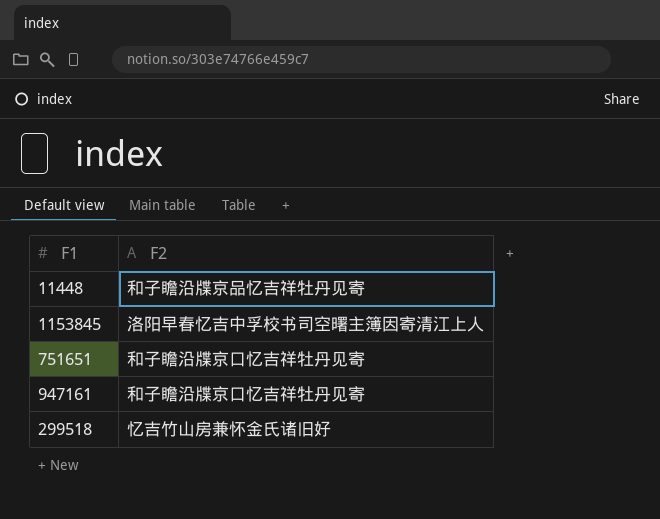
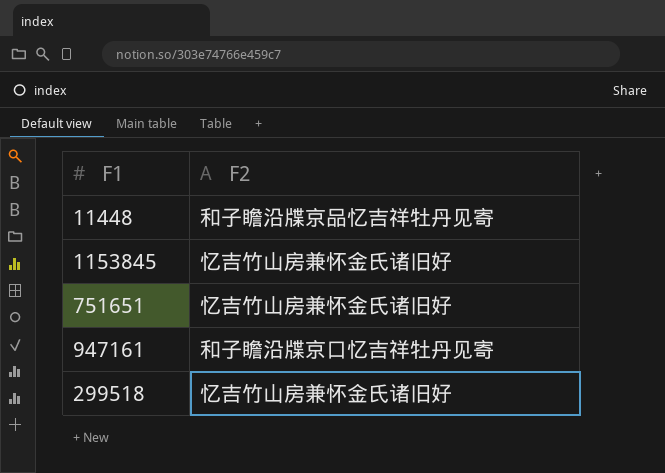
1153845 | F2: 洛阳早春忆吉中孚校书司空曙主簿因寄清江上人 -> 忆吉竹山房兼怀金氏诸旧好
751651 | F2: 和子瞻沿牒京口忆吉祥牡丹见寄 -> 忆吉竹山房兼怀金氏诸旧好

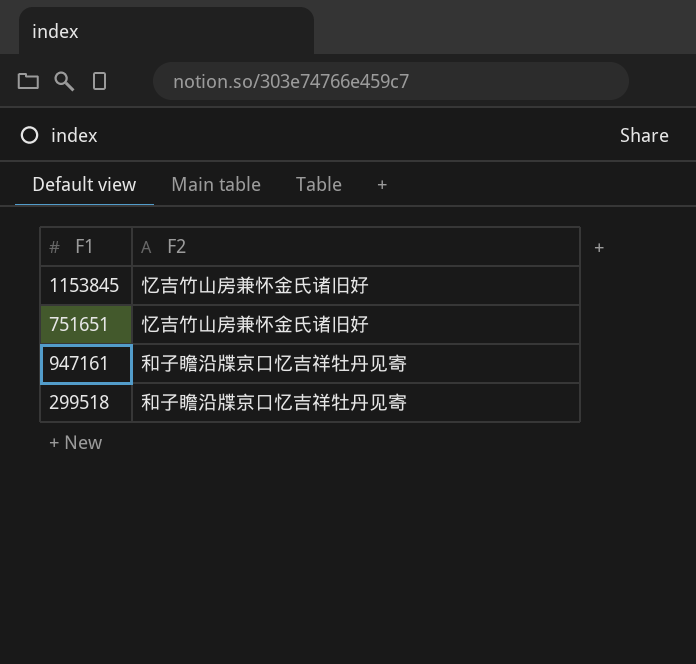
row 11448: 和子瞻沿牒京品忆吉祥牡丹见寄 -> none
299518 | F2: 忆吉竹山房兼怀金氏诸旧好 -> 和子瞻沿牒京口忆吉祥牡丹见寄

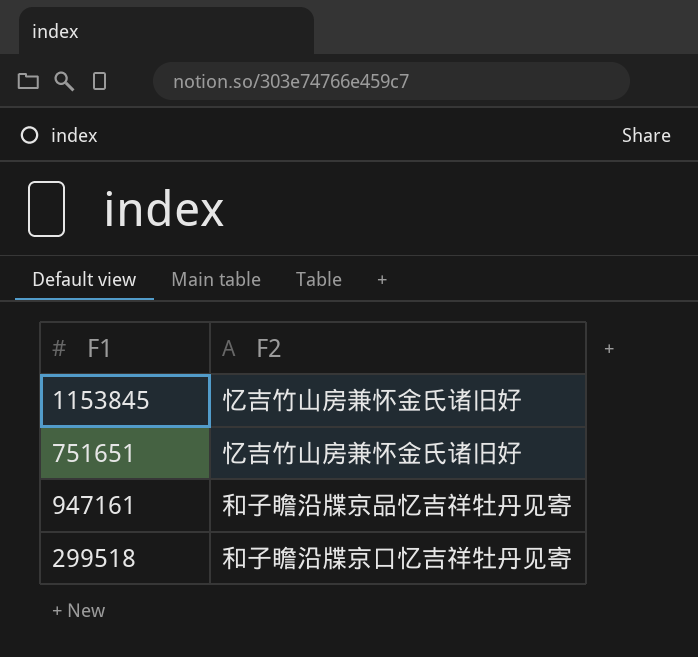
947161 | F2: 和子瞻沿牒京口忆吉祥牡丹见寄 -> 和子瞻沿牒京品忆吉祥牡丹见寄

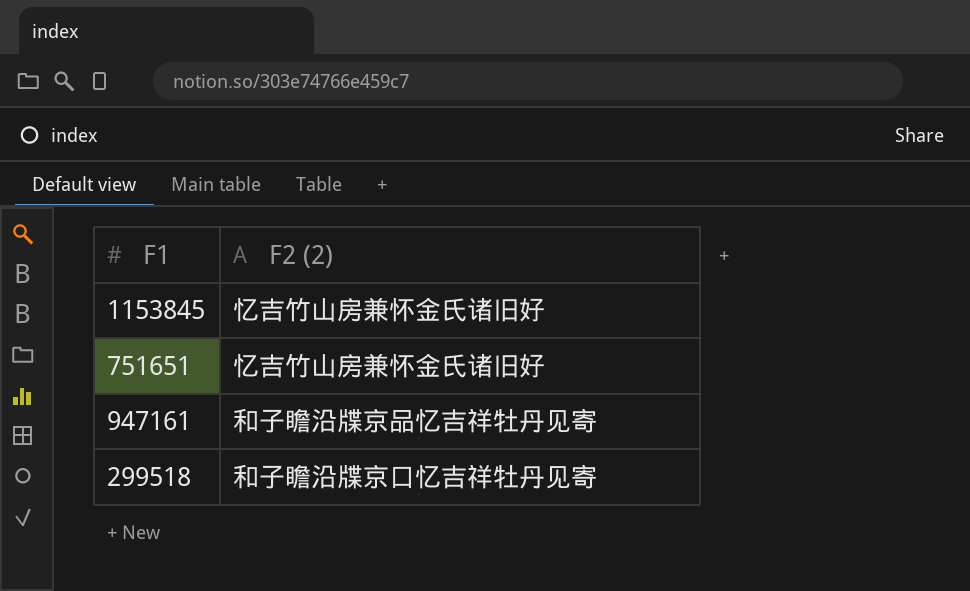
column name: F2 -> F2 (2)

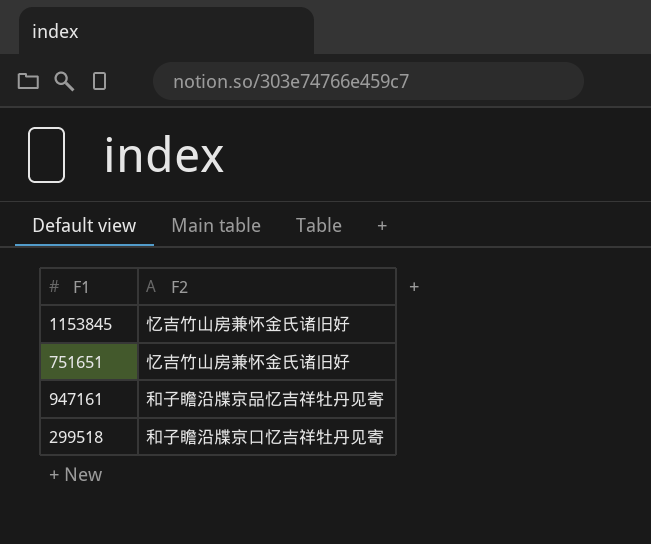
column name: F2 (2) -> F2

